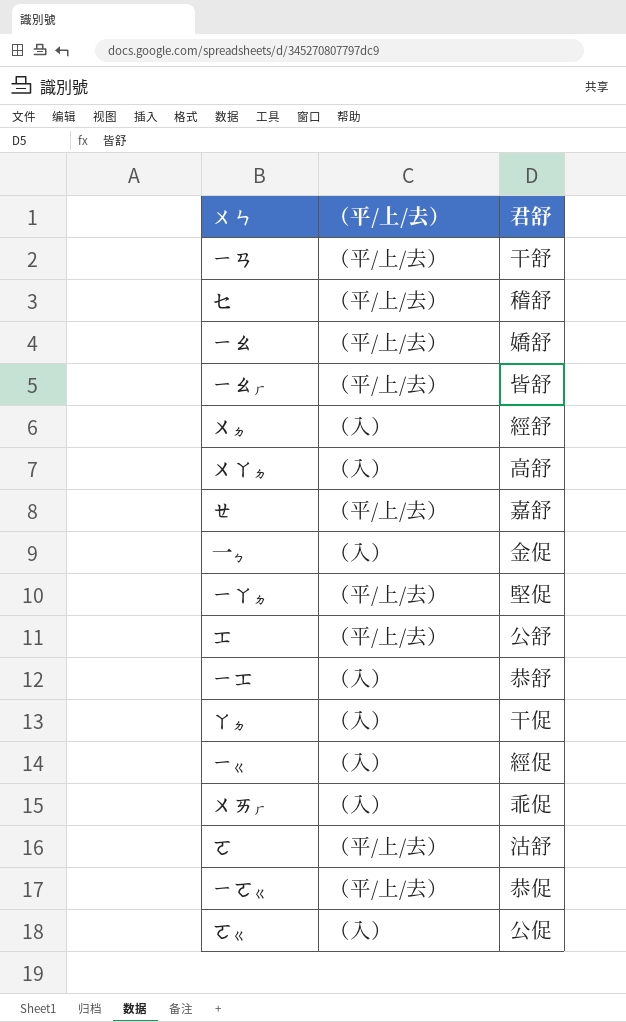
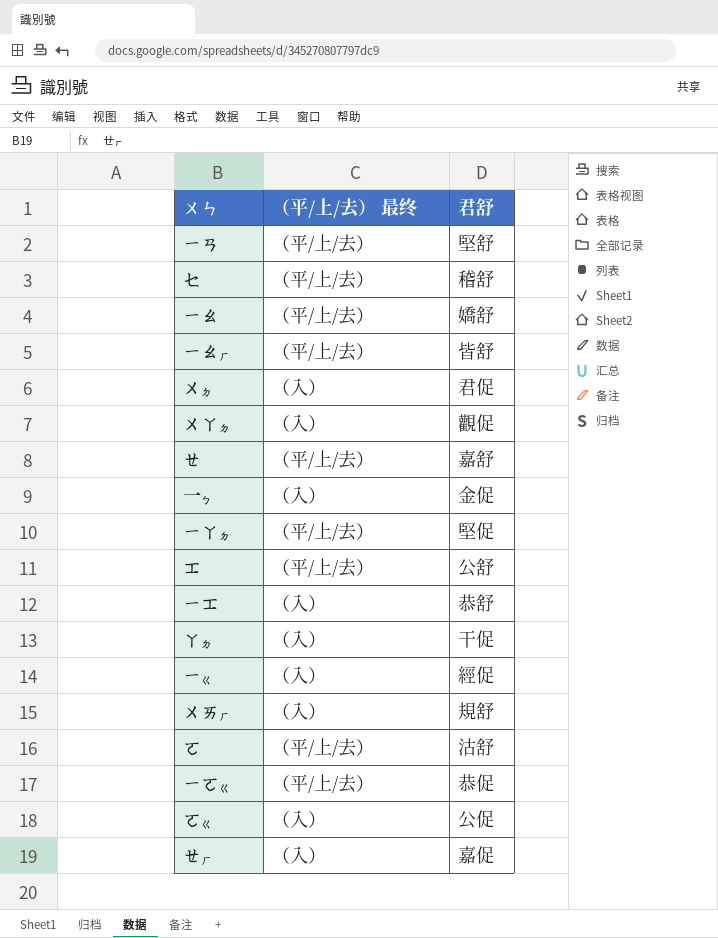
column name: （平/上/去） -> （平/上/去） 最终
ㄧㄢ | 君舒: 干舒 -> 堅舒
ㄨㆵ | 君舒: 經舒 -> 君促
ㄨㄚㆵ | 君舒: 高舒 -> 觀促
ㄨㄞㆷ | 君舒: 乖促 -> 規舒
row ㄝㆷ: none -> （入） | 嘉促

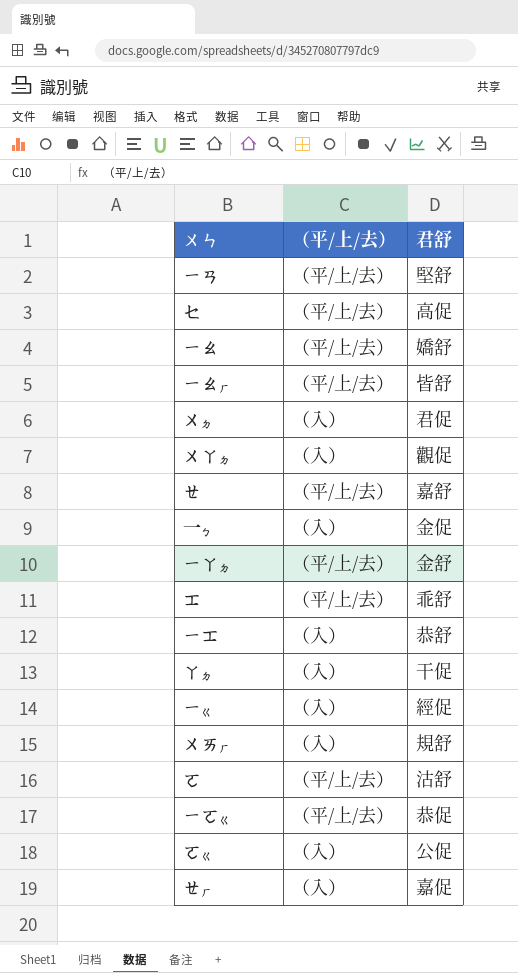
column name: （平/上/去） 最终 -> （平/上/去）
ㆤ | 君舒: 稽舒 -> 高促
ㄧㄚㆵ | 君舒: 堅促 -> 金舒
ㆲ | 君舒: 公舒 -> 乖舒

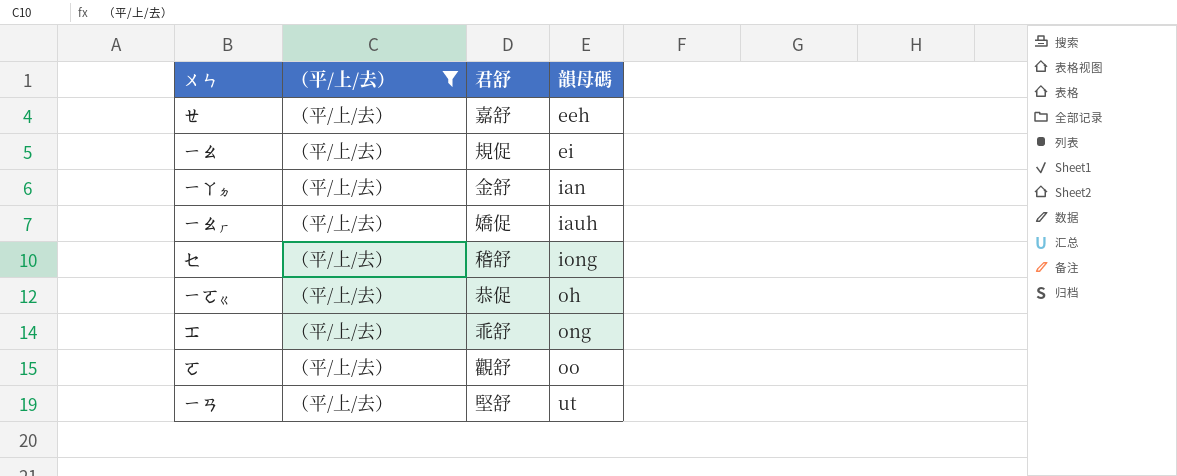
filter: none -> （平/上/去） = （平/上/去）
row order: none -> 韻母碼 ascending
column 韻母碼 | position: none -> 4
ㄧㄠ | 君舒: 嬌舒 -> 規促
ㄧㄠㆷ | 君舒: 皆舒 -> 嬌促
ㆤ | 君舒: 高促 -> 稽舒
ㆦ | 君舒: 沽舒 -> 觀舒

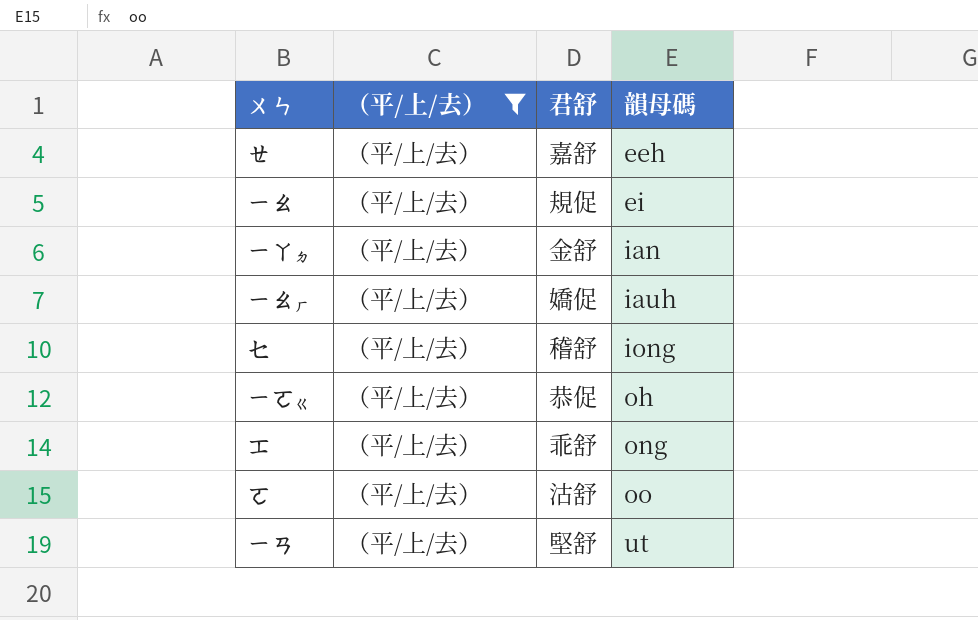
ㆦ | 君舒: 觀舒 -> 沽舒

